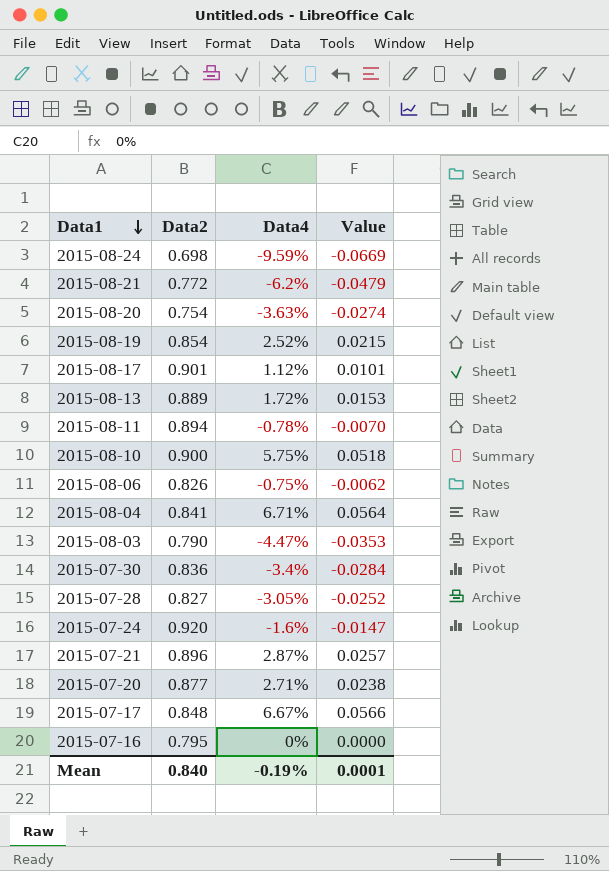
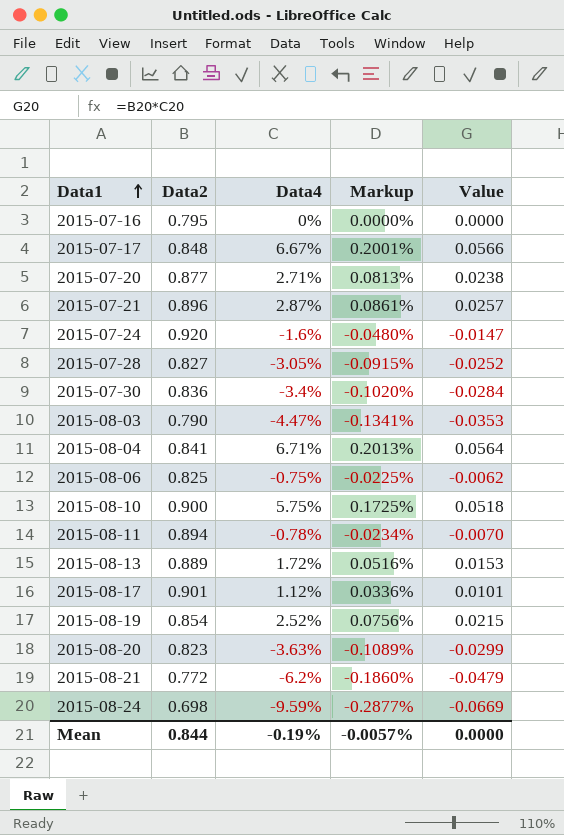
row order: Data1 descending -> Data1 ascending
column Markup | formula: none -> [Data4] * 0.03
2015-08-06 | Data2: 0.826 -> 0.825
2015-08-20 | Data2: 0.754 -> 0.823
2015-08-20 | Value: -0.0274 -> -0.0299
Mean | Data2: 0.840 -> 0.844
Mean | Value: 0.0001 -> 0.0000

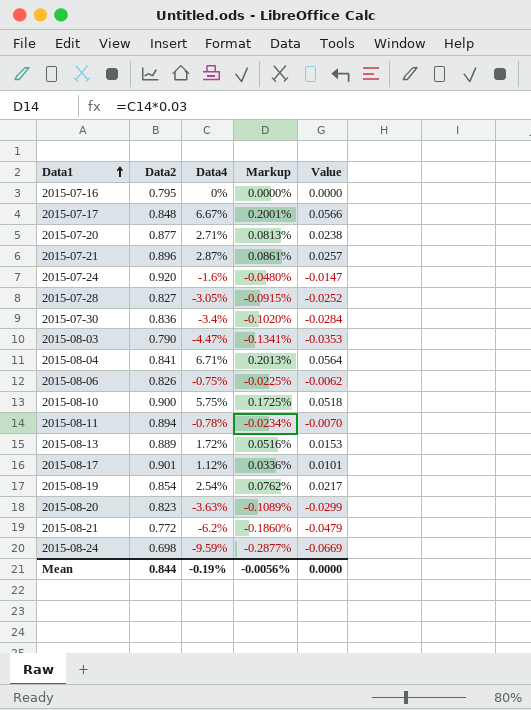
2015-08-06 | Data2: 0.825 -> 0.826
2015-08-19 | Data4: 2.52% -> 2.54%
2015-08-19 | Markup: 0.0756% -> 0.0762%
2015-08-19 | Value: 0.0215 -> 0.0217
Mean | Markup: -0.0057% -> -0.0056%

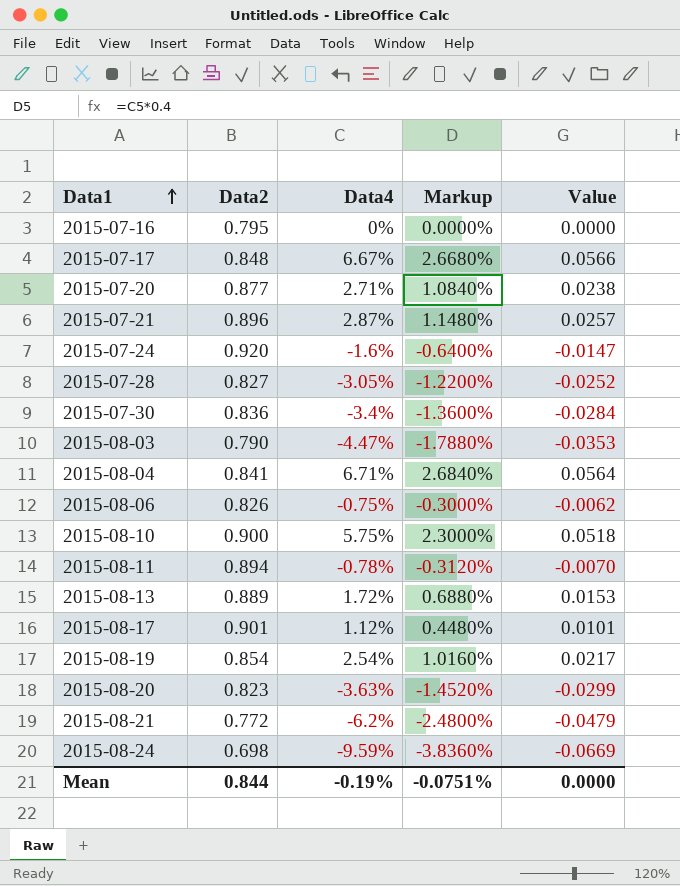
column Markup | formula: [Data4] * 0.03 -> [Data4] * 0.4
Mean | Markup: -0.0056% -> -0.0751%

